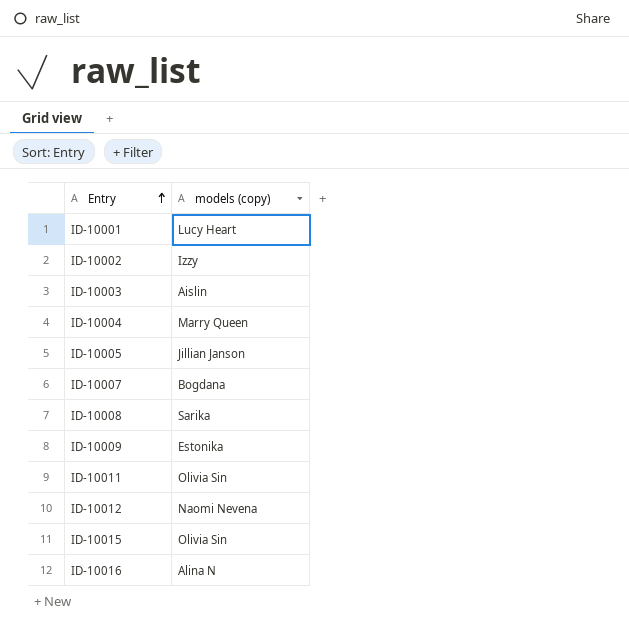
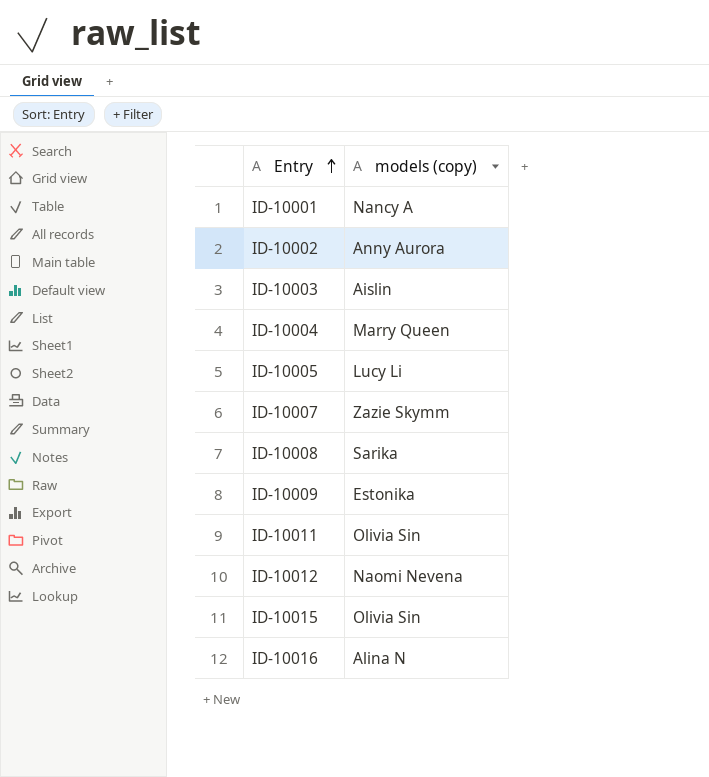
ID-10001 | models (copy): Lucy Heart -> Nancy A
ID-10002 | models (copy): Izzy -> Anny Aurora
ID-10005 | models (copy): Jillian Janson -> Lucy Li
ID-10007 | models (copy): Bogdana -> Zazie Skymm

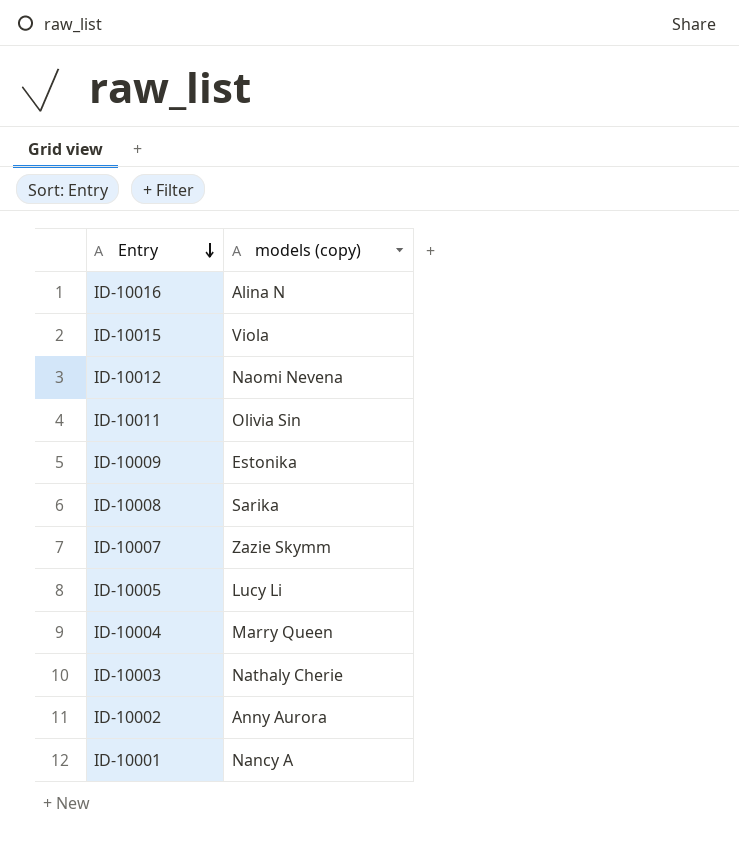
row order: Entry ascending -> Entry descending
ID-10015 | models (copy): Olivia Sin -> Viola
ID-10003 | models (copy): Aislin -> Nathaly Cherie

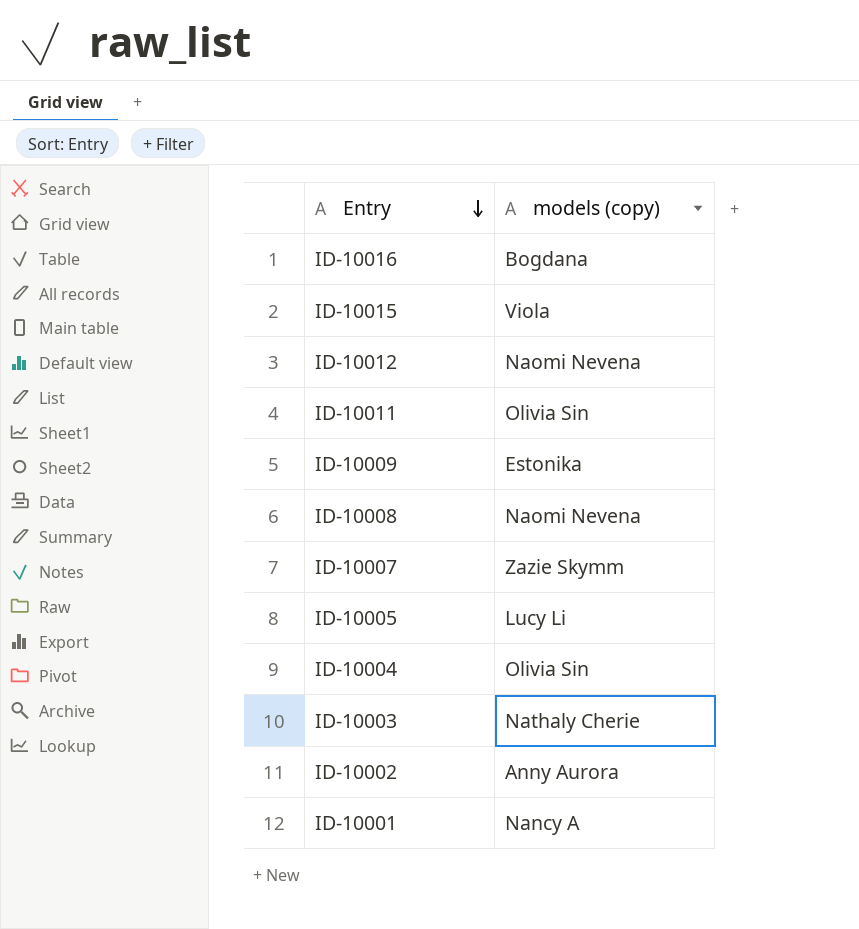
ID-10016 | models (copy): Alina N -> Bogdana
ID-10008 | models (copy): Sarika -> Naomi Nevena
ID-10004 | models (copy): Marry Queen -> Olivia Sin

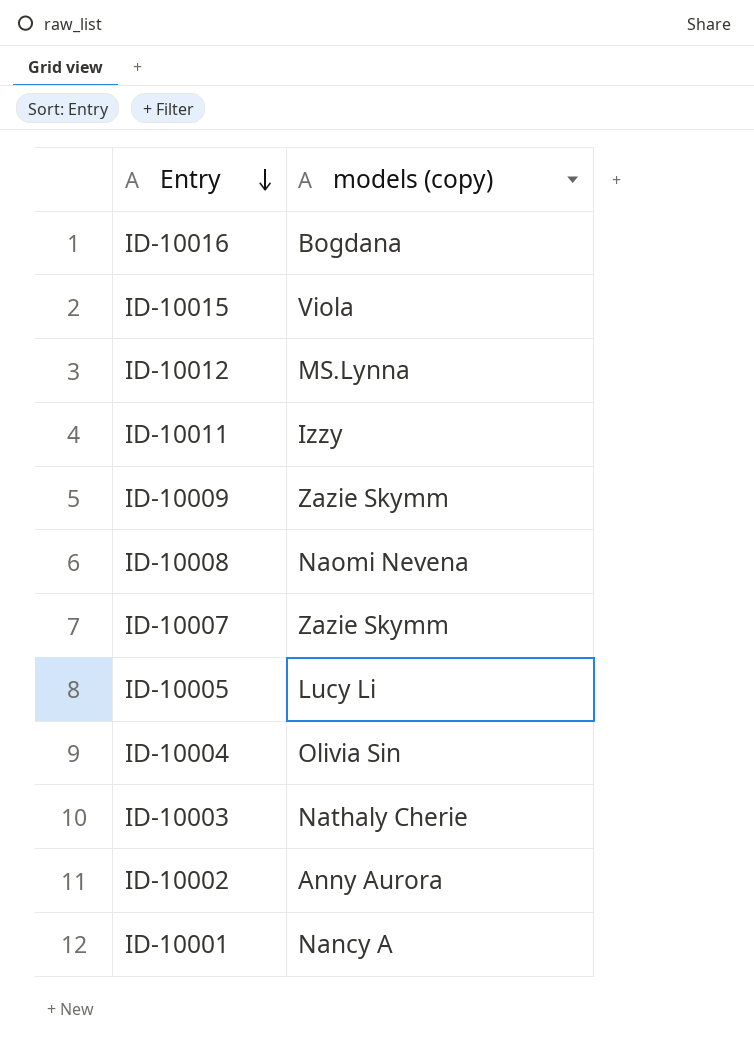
ID-10012 | models (copy): Naomi Nevena -> MS.Lynna
ID-10011 | models (copy): Olivia Sin -> Izzy
ID-10009 | models (copy): Estonika -> Zazie Skymm

